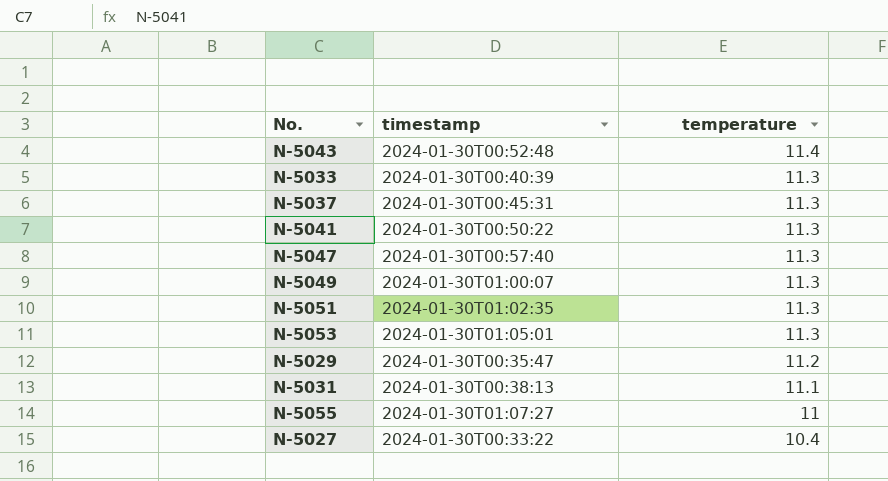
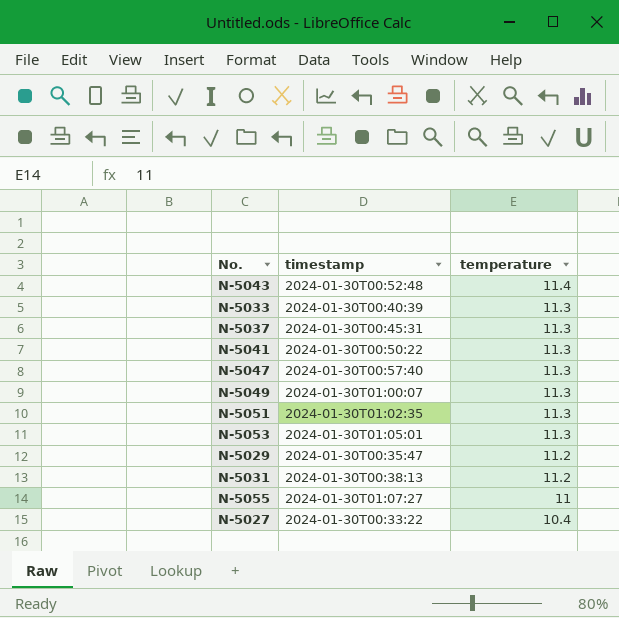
N-5031 | temperature: 11.1 -> 11.2

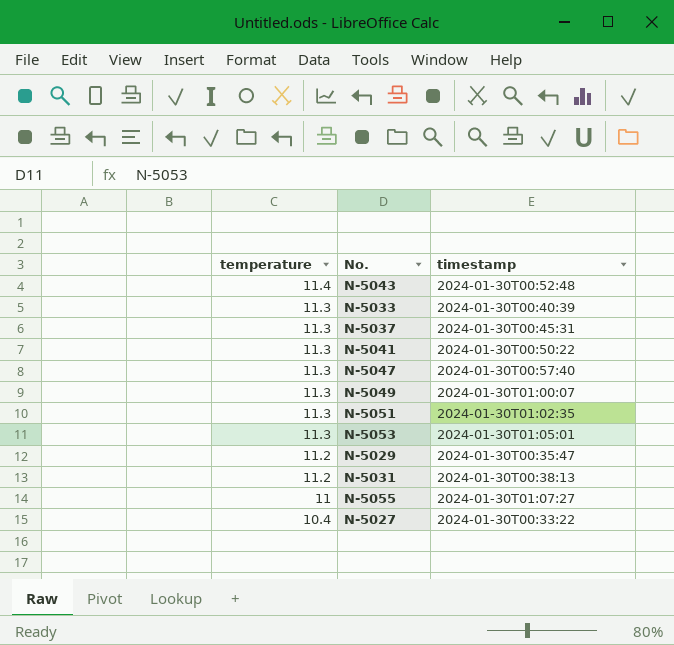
column temperature | position: 3 -> 1

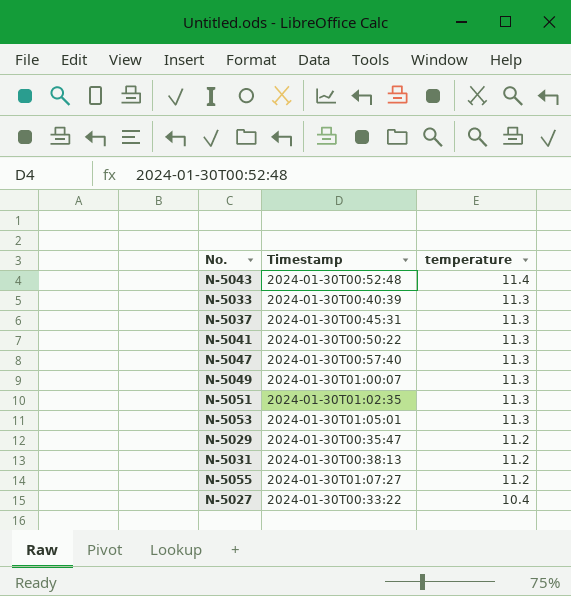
column name: timestamp -> Timestamp
column temperature | position: 1 -> 3
N-5055 | temperature: 11 -> 11.2

